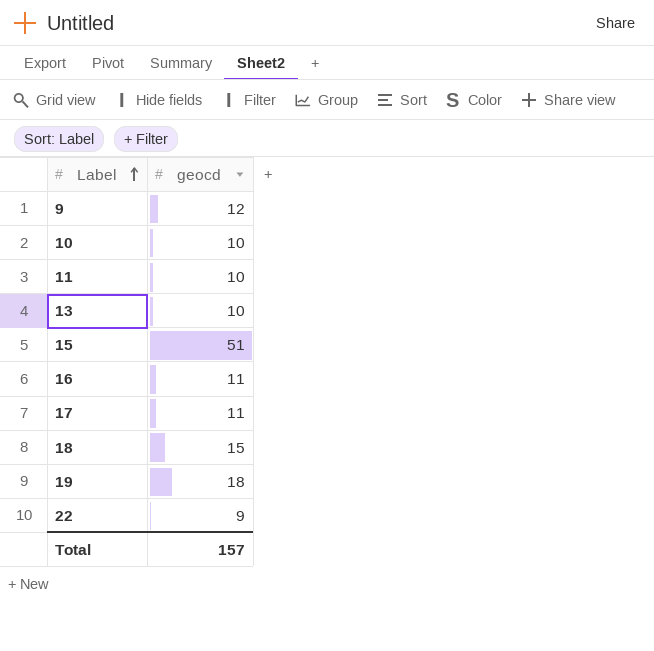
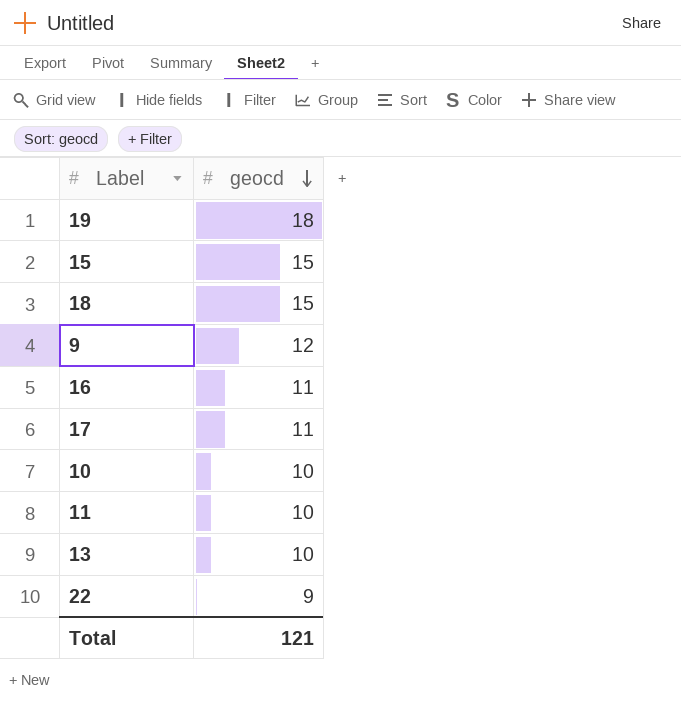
row order: Label ascending -> geocd descending
15 | geocd: 51 -> 15
Total | geocd: 157 -> 121

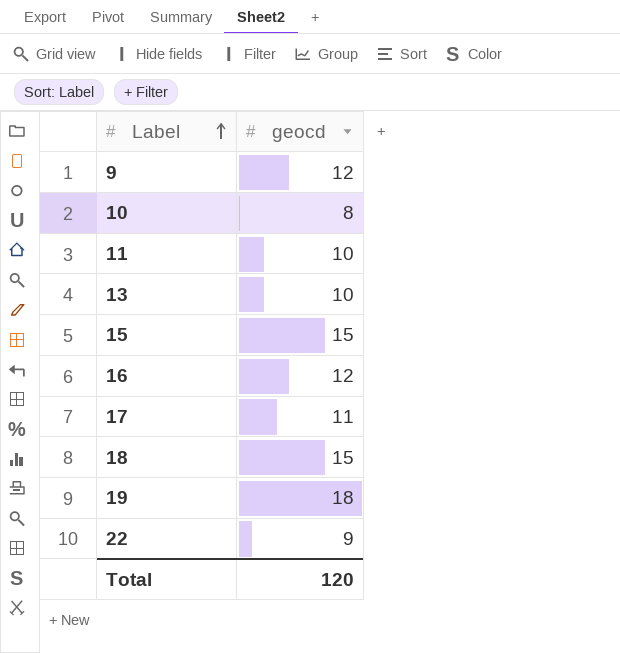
row order: geocd descending -> Label ascending
10 | geocd: 10 -> 8
16 | geocd: 11 -> 12
Total | geocd: 121 -> 120

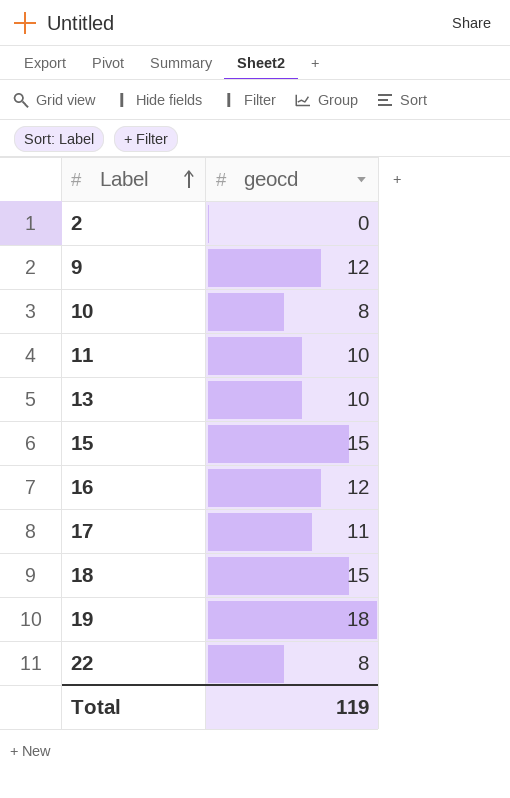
row 2: none -> 0
22 | geocd: 9 -> 8
Total | geocd: 120 -> 119

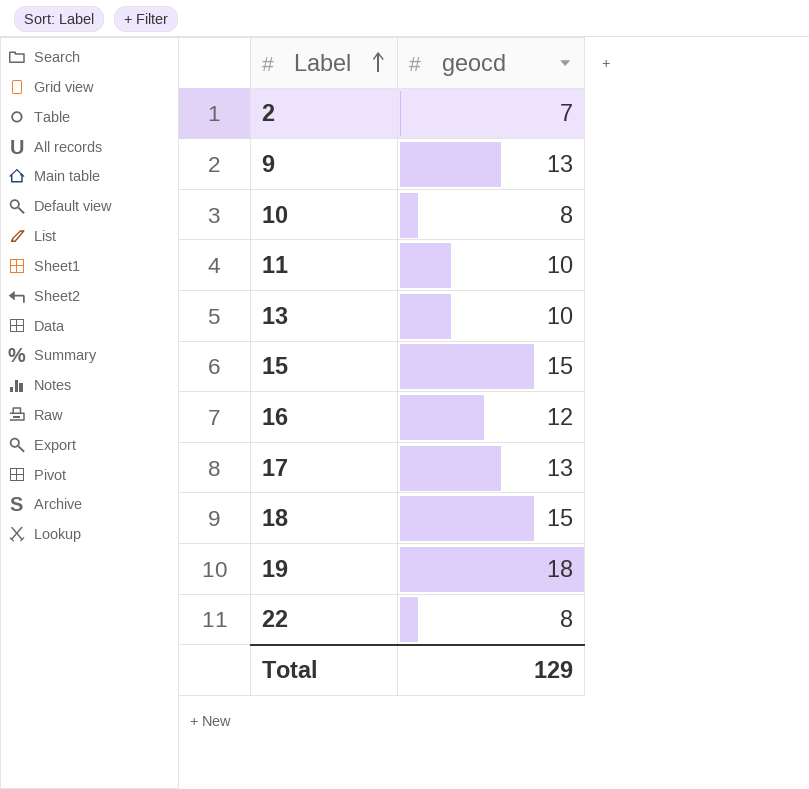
2 | geocd: 0 -> 7
9 | geocd: 12 -> 13
17 | geocd: 11 -> 13
Total | geocd: 119 -> 129

